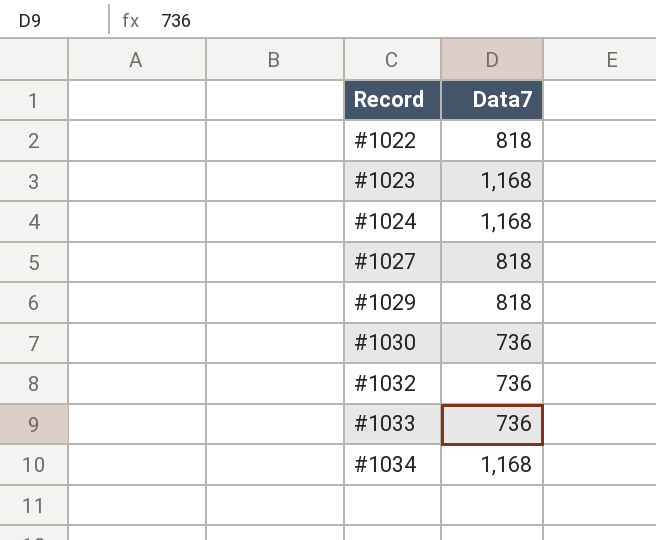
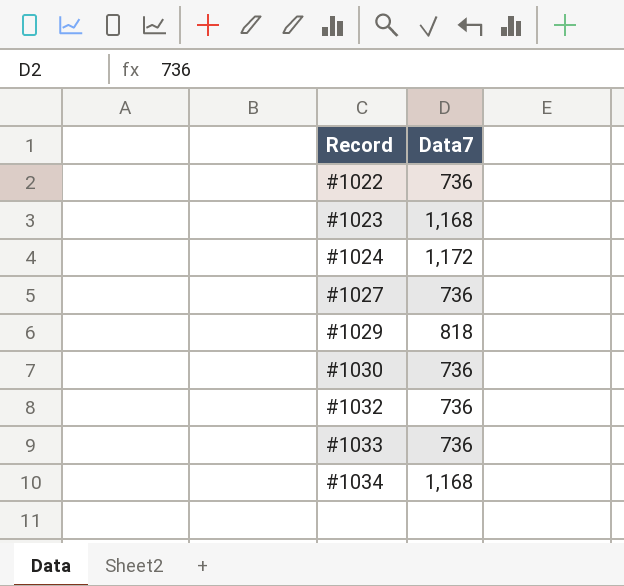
#1022 | Data7: 818 -> 736
#1024 | Data7: 1,168 -> 1,172
#1027 | Data7: 818 -> 736

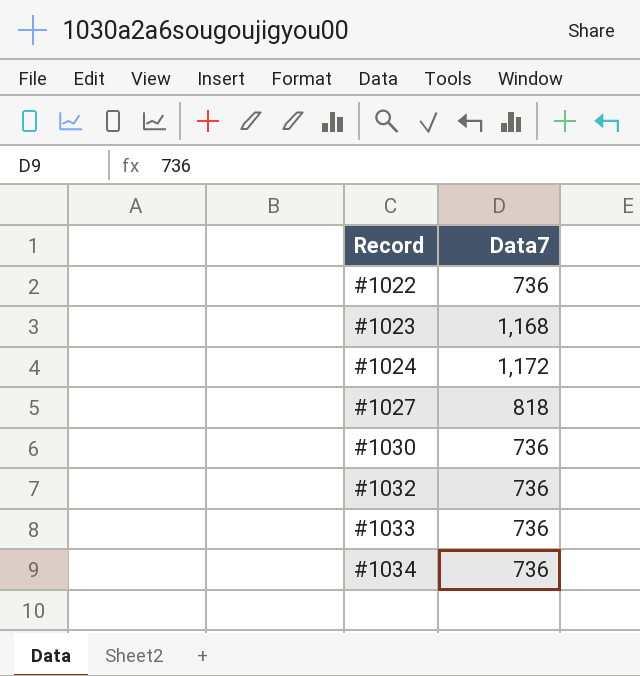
row #1029: 818 -> none
#1027 | Data7: 736 -> 818
#1034 | Data7: 1,168 -> 736

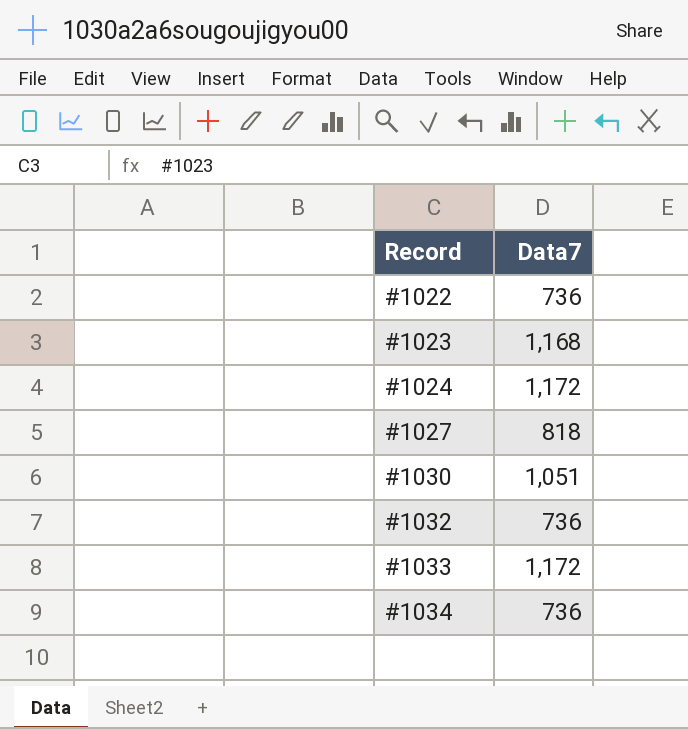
#1030 | Data7: 736 -> 1,051
#1033 | Data7: 736 -> 1,172

